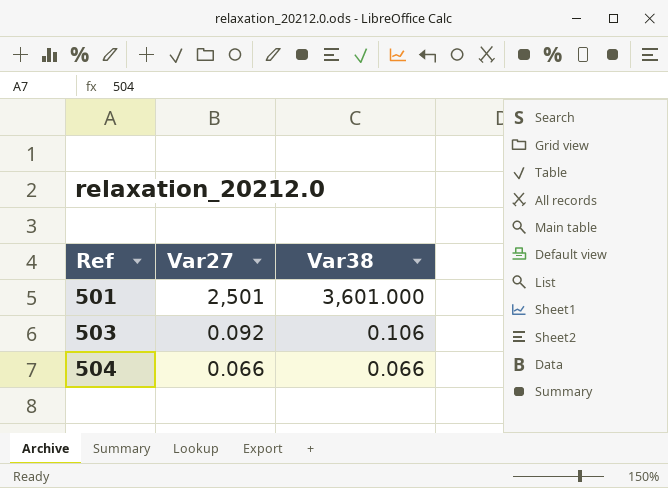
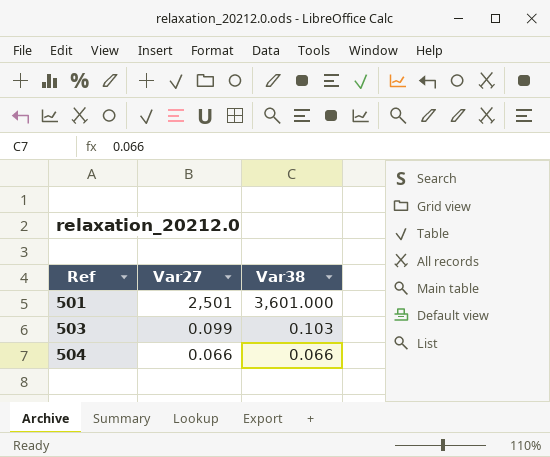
503 | Var27: 0.092 -> 0.099
503 | Var38: 0.106 -> 0.103

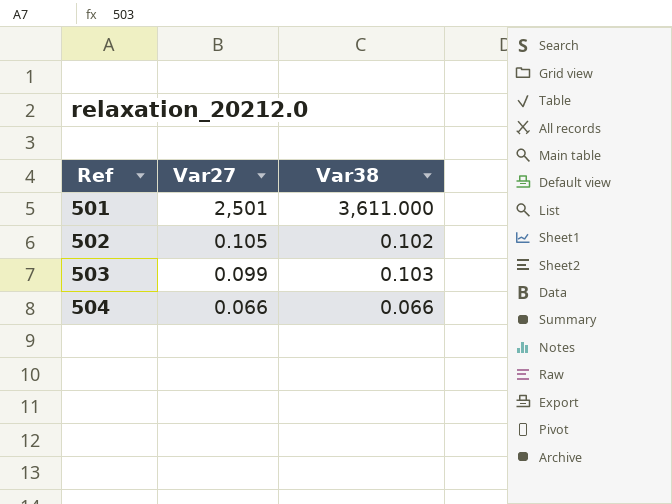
501 | Var38: 3,601.000 -> 3,611.000
row 502: none -> 0.105 | 0.102

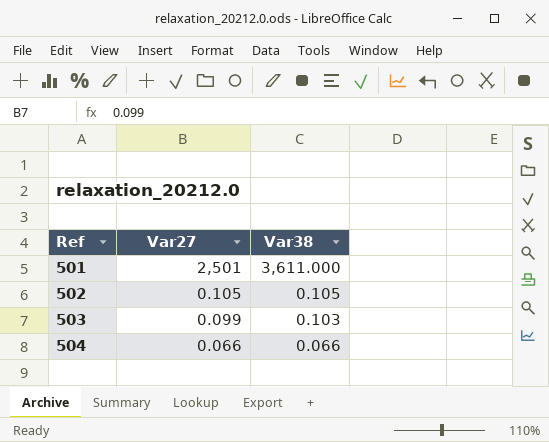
502 | Var38: 0.102 -> 0.105

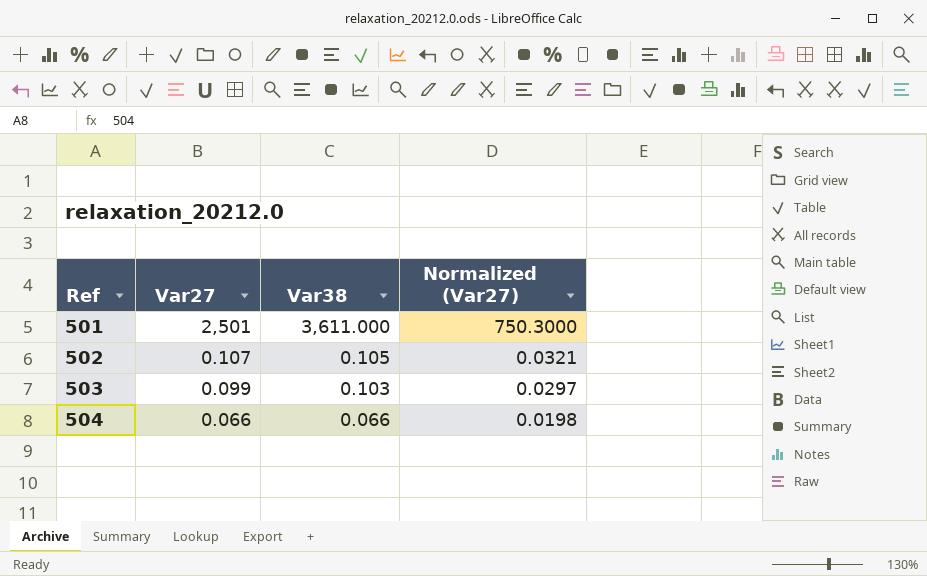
column Normalized (Var27) | formula: none -> [Var27] * 0.3
502 | Var27: 0.105 -> 0.107

